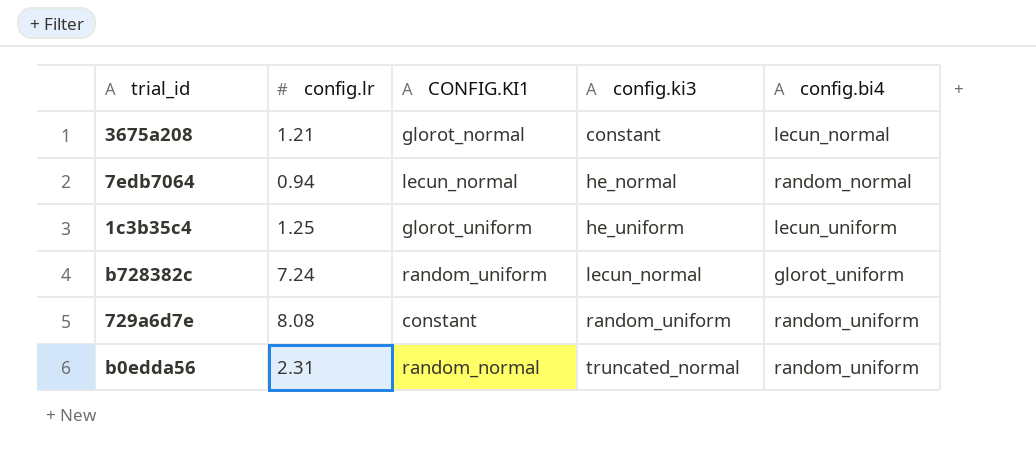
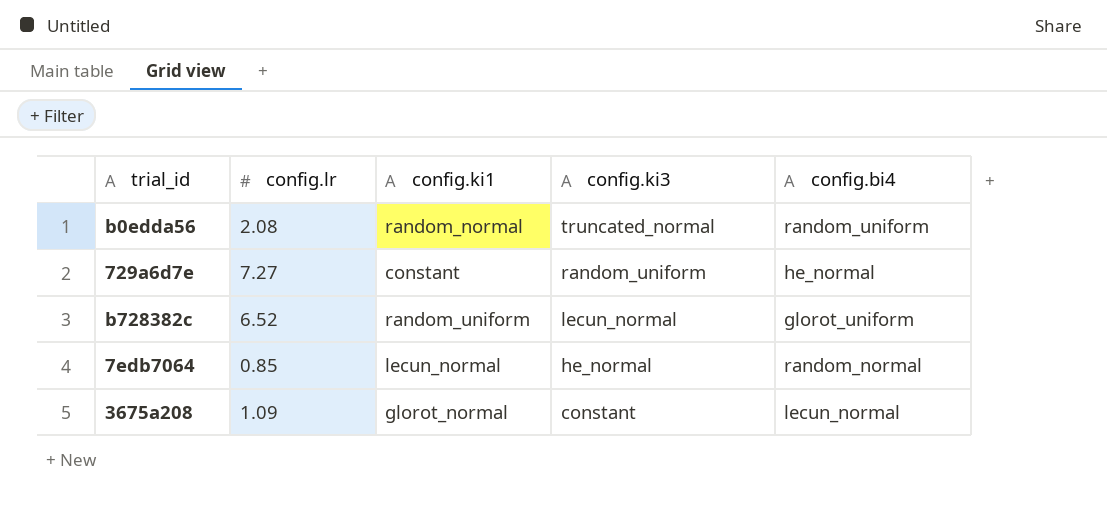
row order: config.ki3 ascending -> config.ki3 descending
column name: CONFIG.KI1 -> config.ki1
row 1c3b35c4: 1.25 | glorot_uniform | he_uniform | lecun_uniform -> none
b0edda56 | config.lr: 2.31 -> 2.08
729a6d7e | config.lr: 8.08 -> 7.27
729a6d7e | config.bi4: random_uniform -> he_normal
b728382c | config.lr: 7.24 -> 6.52
7edb7064 | config.lr: 0.94 -> 0.85
3675a208 | config.lr: 1.21 -> 1.09

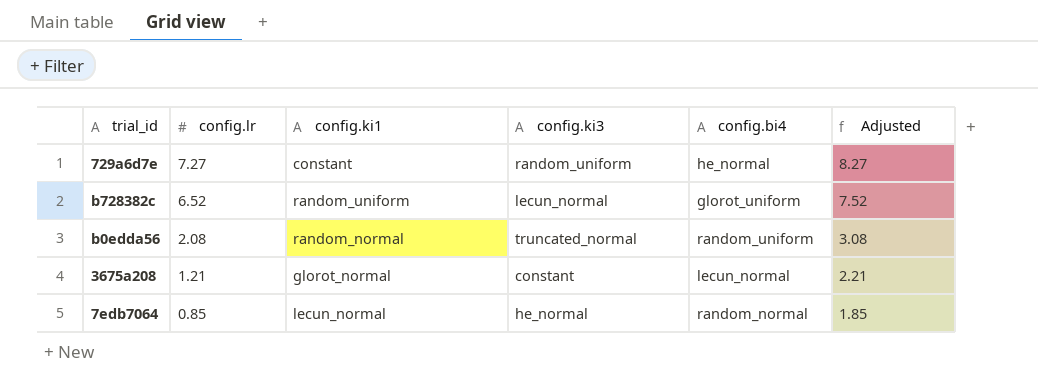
row order: config.ki3 descending -> config.lr descending
column Adjusted | formula: none -> [config.lr] + 1
3675a208 | config.lr: 1.09 -> 1.21

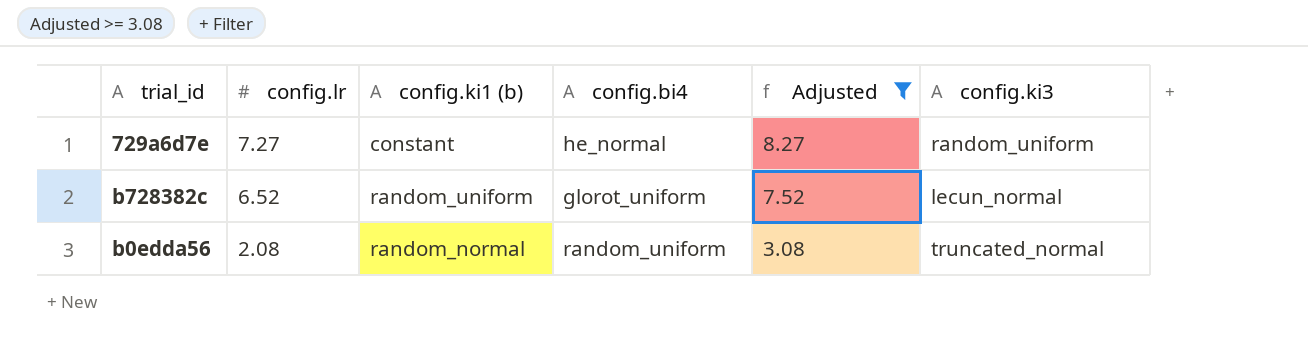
filter: none -> Adjusted >= 3.08
column name: config.ki1 -> config.ki1 (b)
column config.ki3 | position: 4 -> 6

